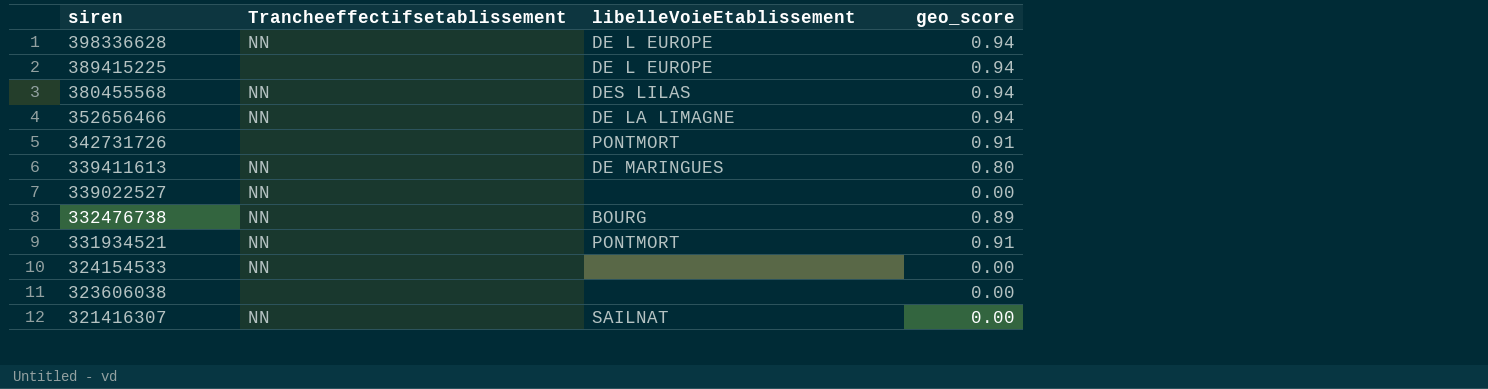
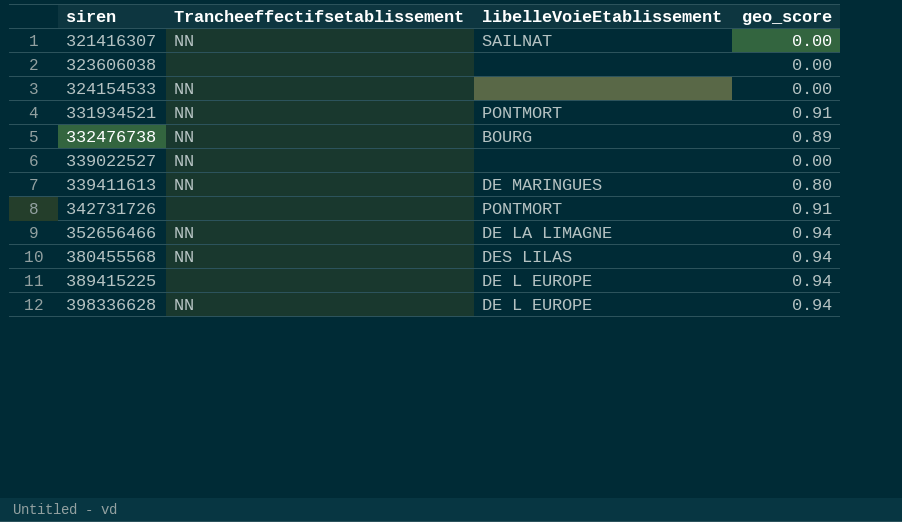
row order: siren descending -> siren ascending

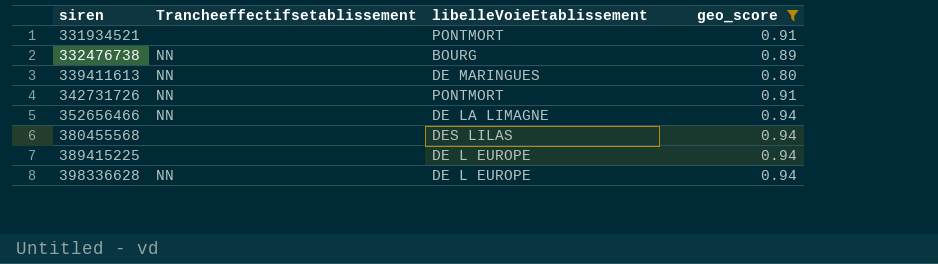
filter: none -> geo_score != 0.00
331934521 | Trancheeffectifsetablissement: NN -> none
342731726 | Trancheeffectifsetablissement: none -> NN
380455568 | Trancheeffectifsetablissement: NN -> none

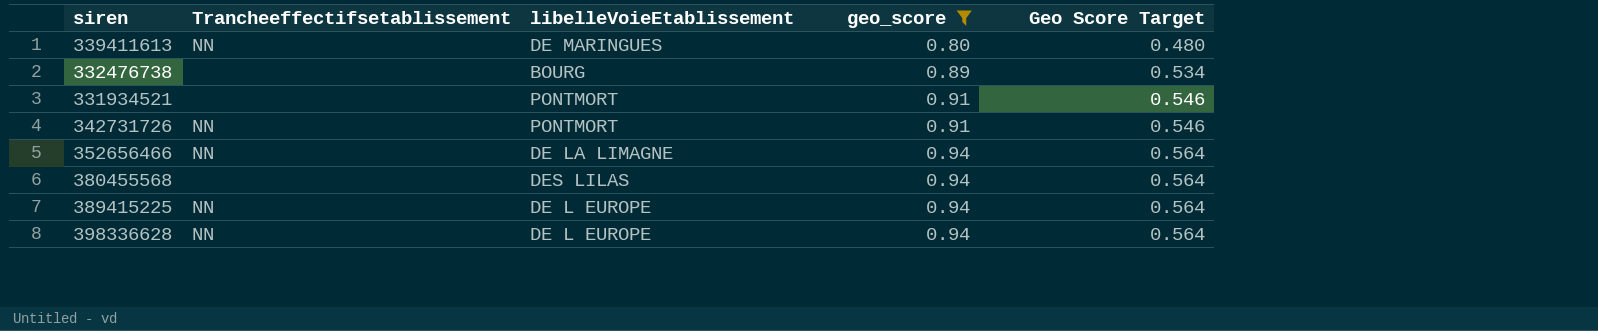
row order: siren ascending -> geo_score ascending
column Geo Score Target | formula: none -> [geo_score] * 0.6
332476738 | Trancheeffectifsetablissement: NN -> none
389415225 | Trancheeffectifsetablissement: none -> NN

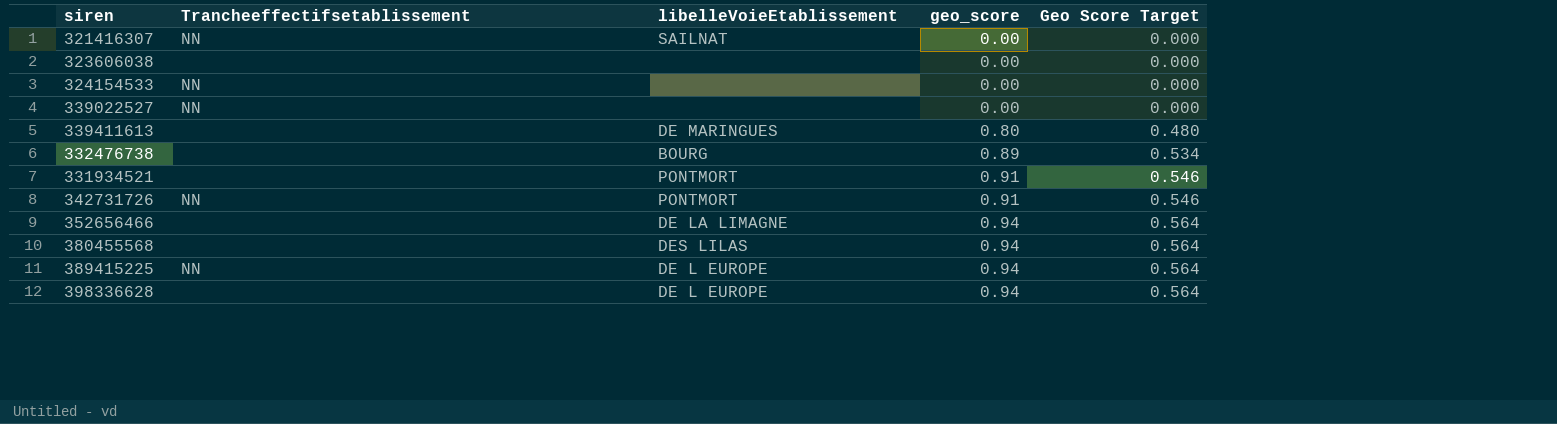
filter: geo_score != 0.00 -> none
339411613 | Trancheeffectifsetablissement: NN -> none
352656466 | Trancheeffectifsetablissement: NN -> none
398336628 | Trancheeffectifsetablissement: NN -> none

